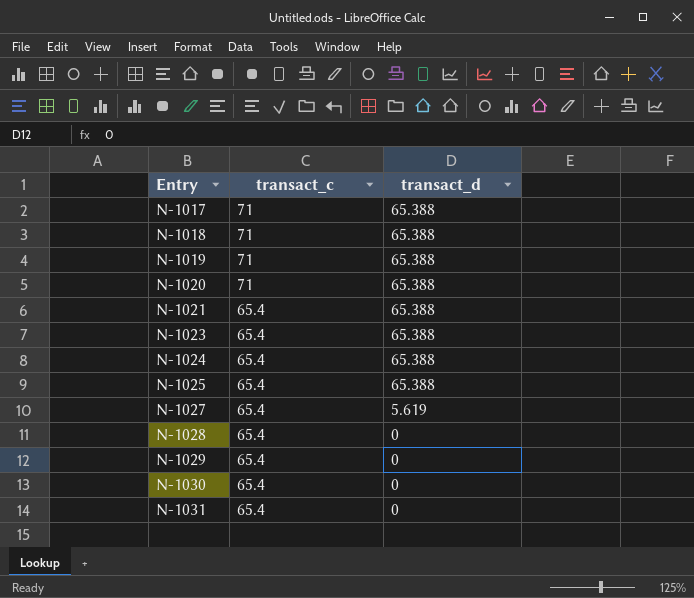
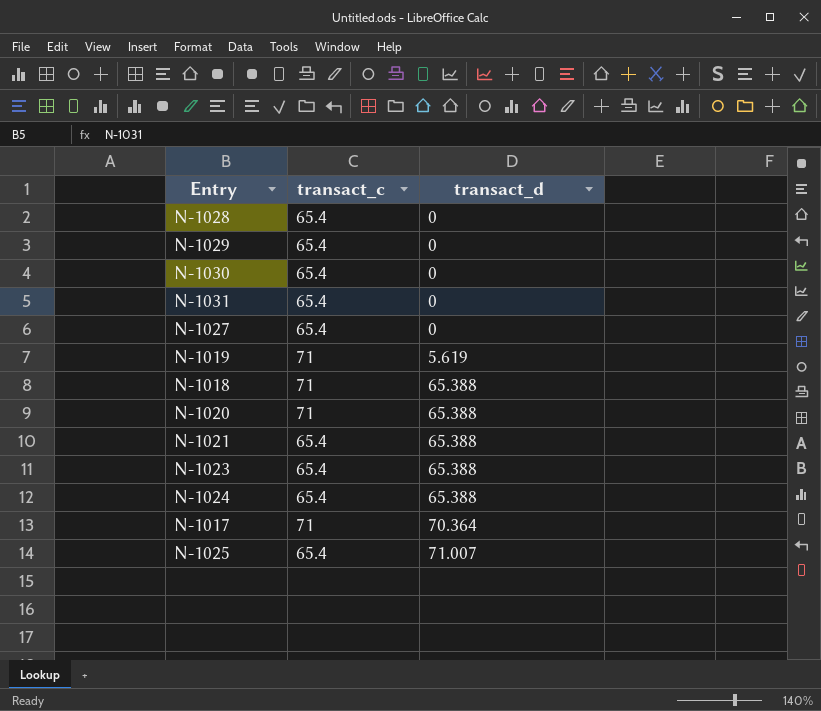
row order: Entry ascending -> transact_d ascending
N-1027 | transact_d: 5.619 -> 0
N-1019 | transact_d: 65.388 -> 5.619
N-1017 | transact_d: 65.388 -> 70.364
N-1025 | transact_d: 65.388 -> 71.007

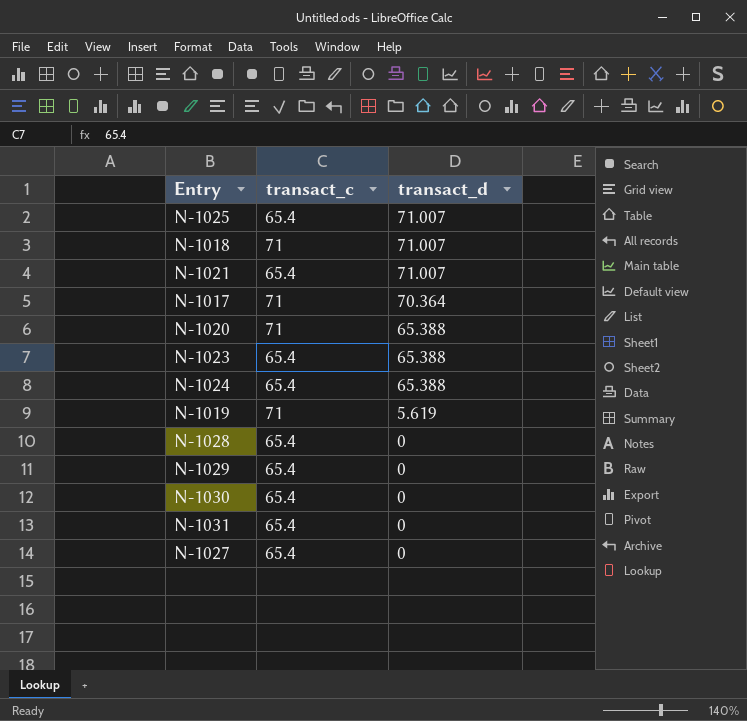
row order: transact_d ascending -> transact_d descending
N-1018 | transact_d: 65.388 -> 71.007
N-1021 | transact_d: 65.388 -> 71.007

